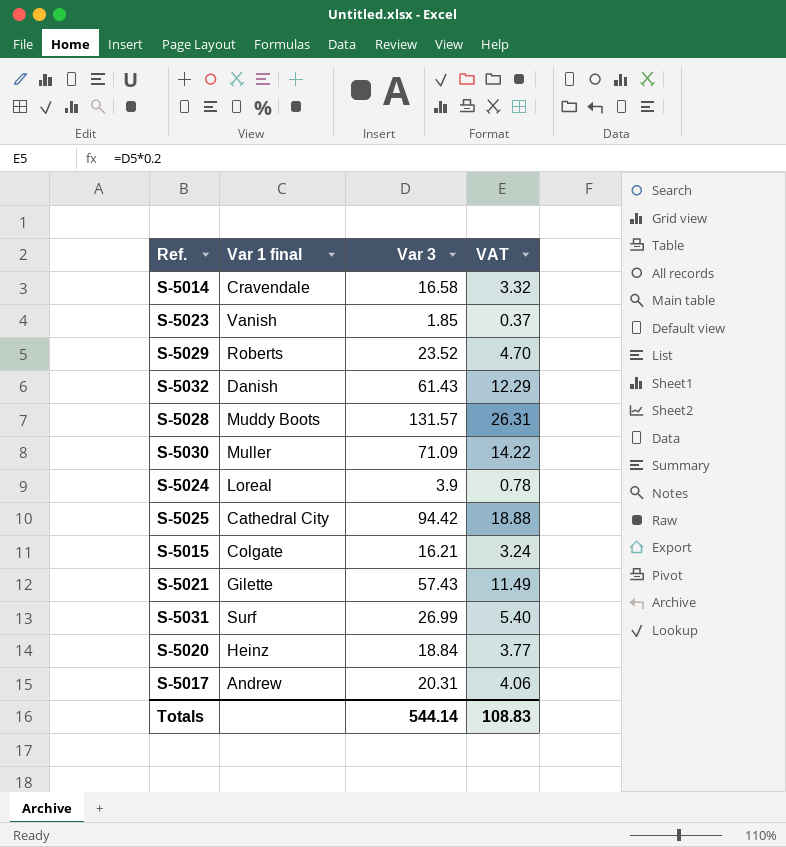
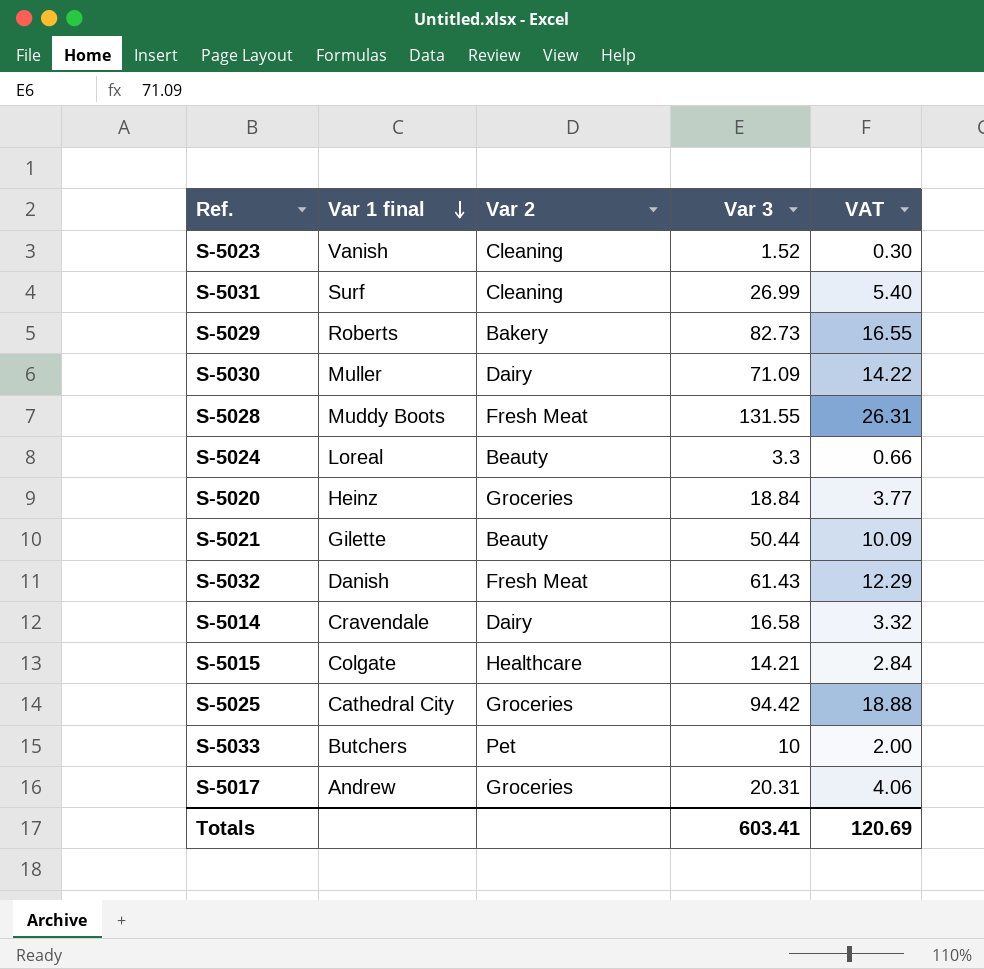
row order: none -> Var 1 final descending
column Var 2 | position: none -> 3
S-5023 | Var 3: 1.85 -> 1.52
S-5023 | VAT: 0.37 -> 0.30
S-5029 | Var 3: 23.52 -> 82.73
S-5029 | VAT: 4.70 -> 16.55
S-5028 | Var 3: 131.57 -> 131.55
S-5024 | Var 3: 3.9 -> 3.3
S-5024 | VAT: 0.78 -> 0.66
S-5021 | Var 3: 57.43 -> 50.44
S-5021 | VAT: 11.49 -> 10.09
S-5015 | Var 3: 16.21 -> 14.21
S-5015 | VAT: 3.24 -> 2.84
row S-5033: none -> Butchers | Pet | 10 | 2.00
Totals | Var 3: 544.14 -> 603.41
Totals | VAT: 108.83 -> 120.69

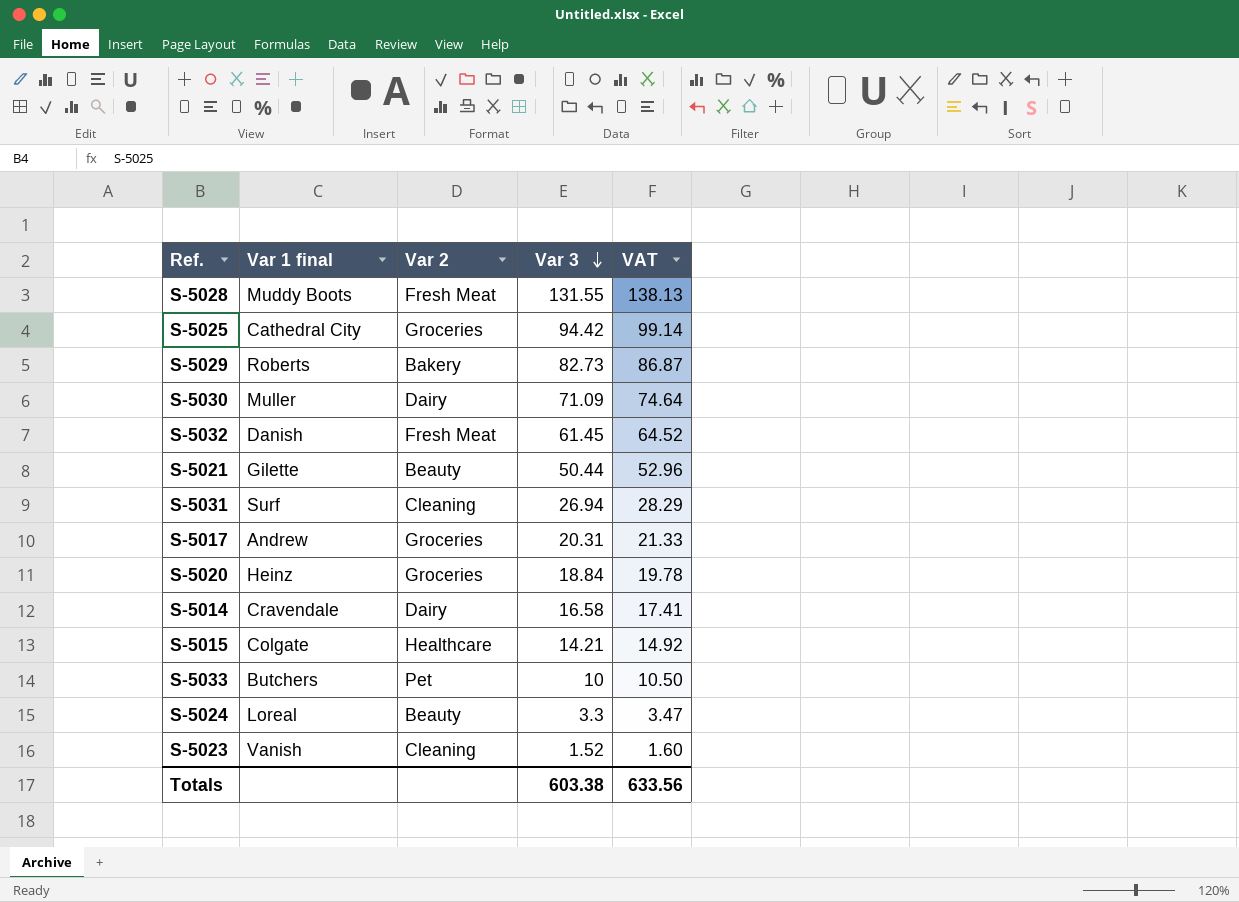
row order: Var 1 final descending -> Var 3 descending
column VAT | formula: [Var 3] * 0.2 -> [Var 3] * 1.05
S-5032 | Var 3: 61.43 -> 61.45
S-5031 | Var 3: 26.99 -> 26.94
Totals | Var 3: 603.41 -> 603.38
Totals | VAT: 120.69 -> 633.56

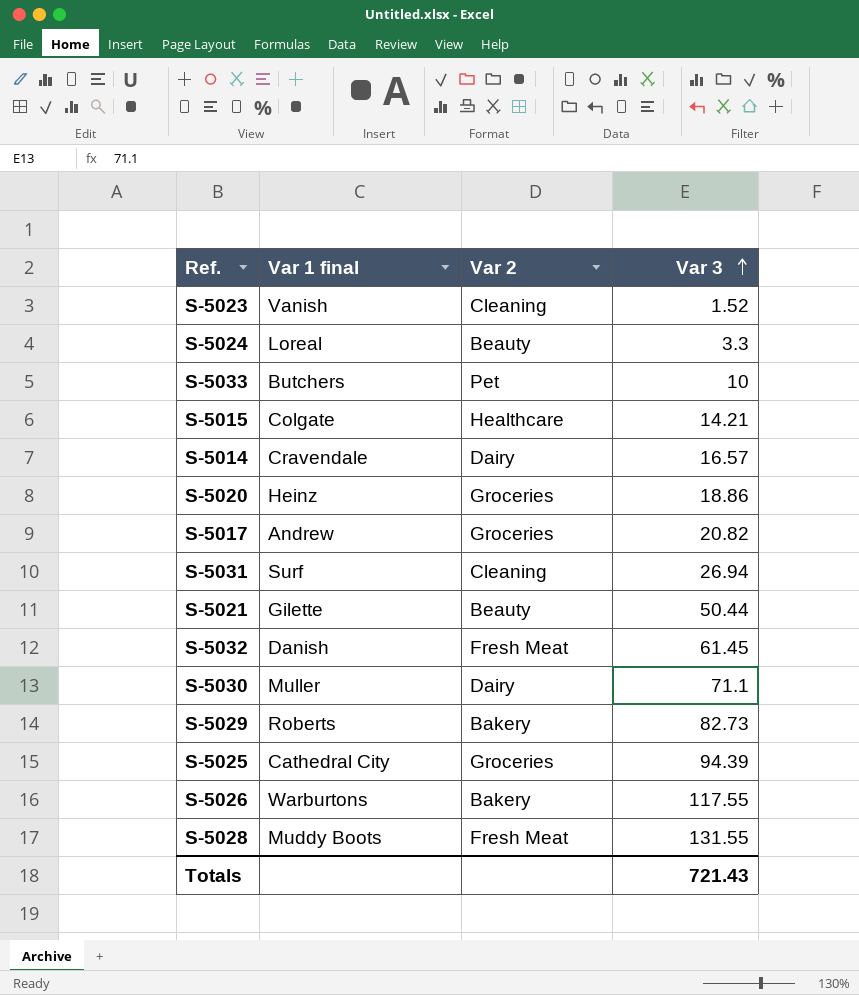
row order: Var 3 descending -> Var 3 ascending
column VAT | formula: [Var 3] * 1.05 -> none
S-5014 | Var 3: 16.58 -> 16.57
S-5020 | Var 3: 18.84 -> 18.86
S-5017 | Var 3: 20.31 -> 20.82
S-5030 | Var 3: 71.09 -> 71.1
S-5025 | Var 3: 94.42 -> 94.39
row S-5026: none -> Warburtons | Bakery | 117.55
Totals | Var 3: 603.38 -> 721.43

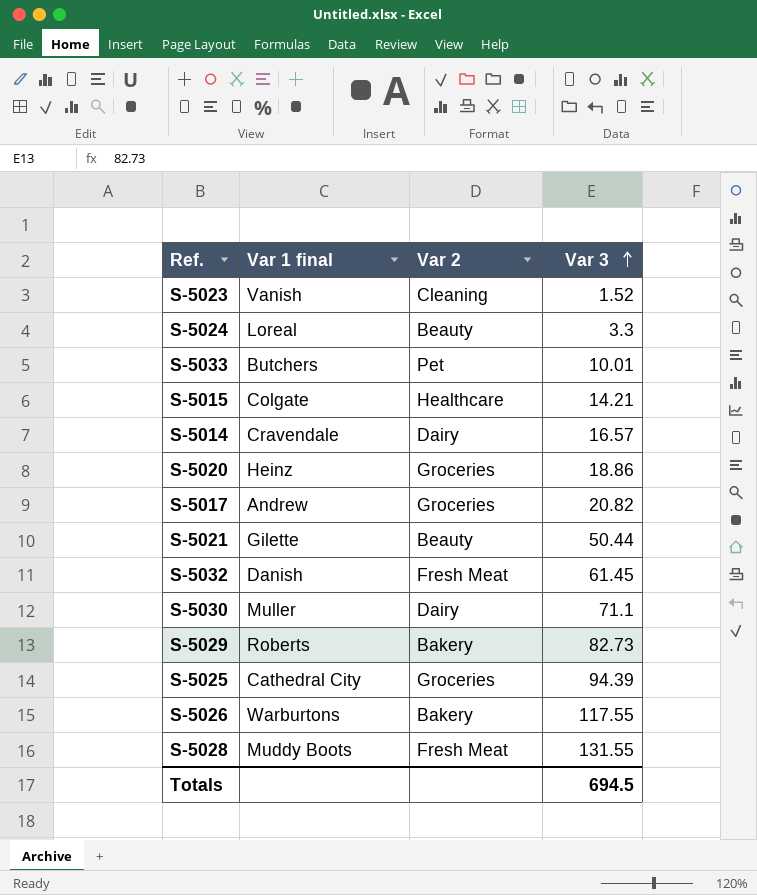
row S-5031: Surf | Cleaning | 26.94 -> none
S-5033 | Var 3: 10 -> 10.01
Totals | Var 3: 721.43 -> 694.5

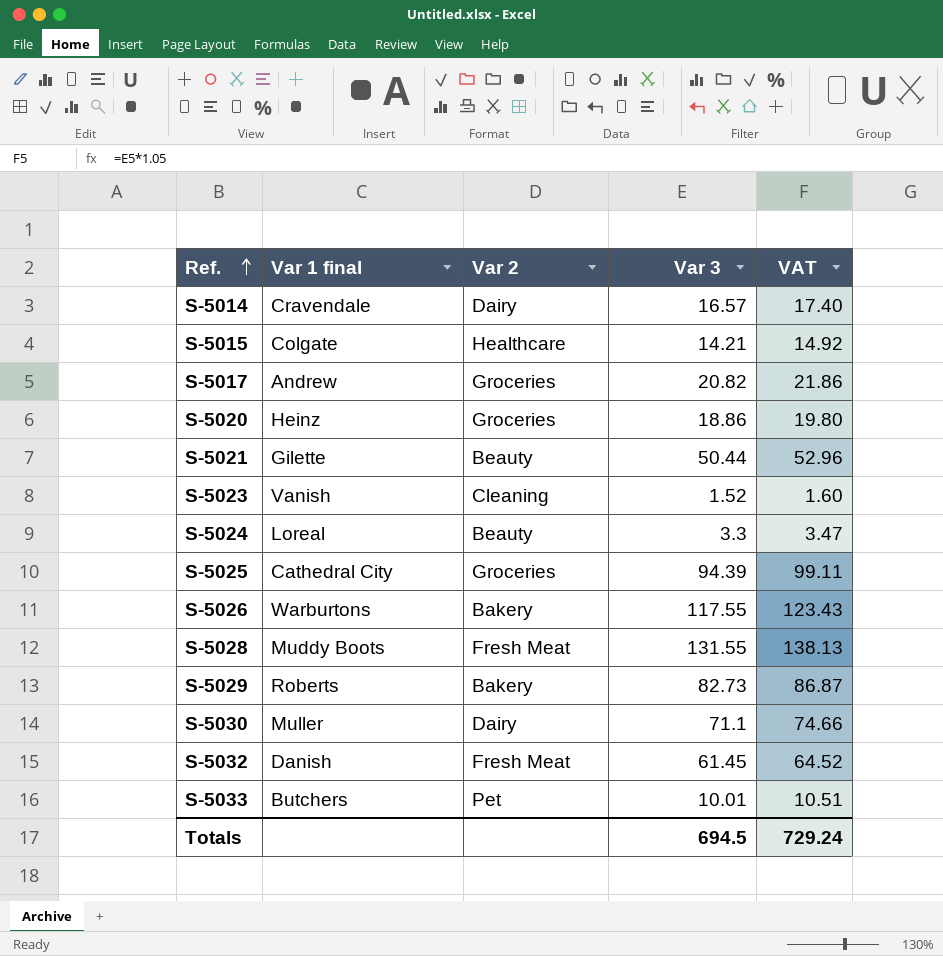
row order: Var 3 ascending -> Ref. ascending
column VAT | formula: none -> [Var 3] * 1.05

